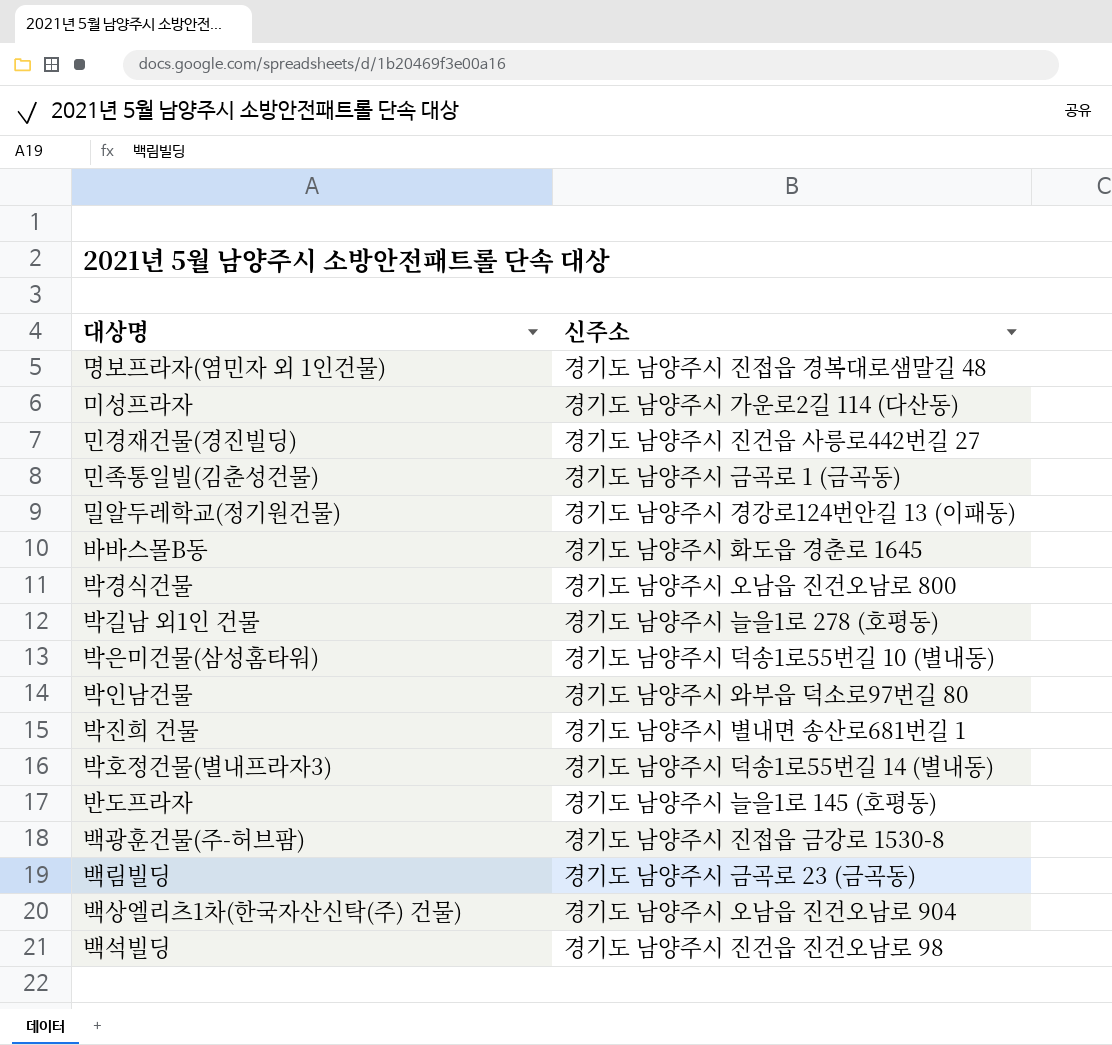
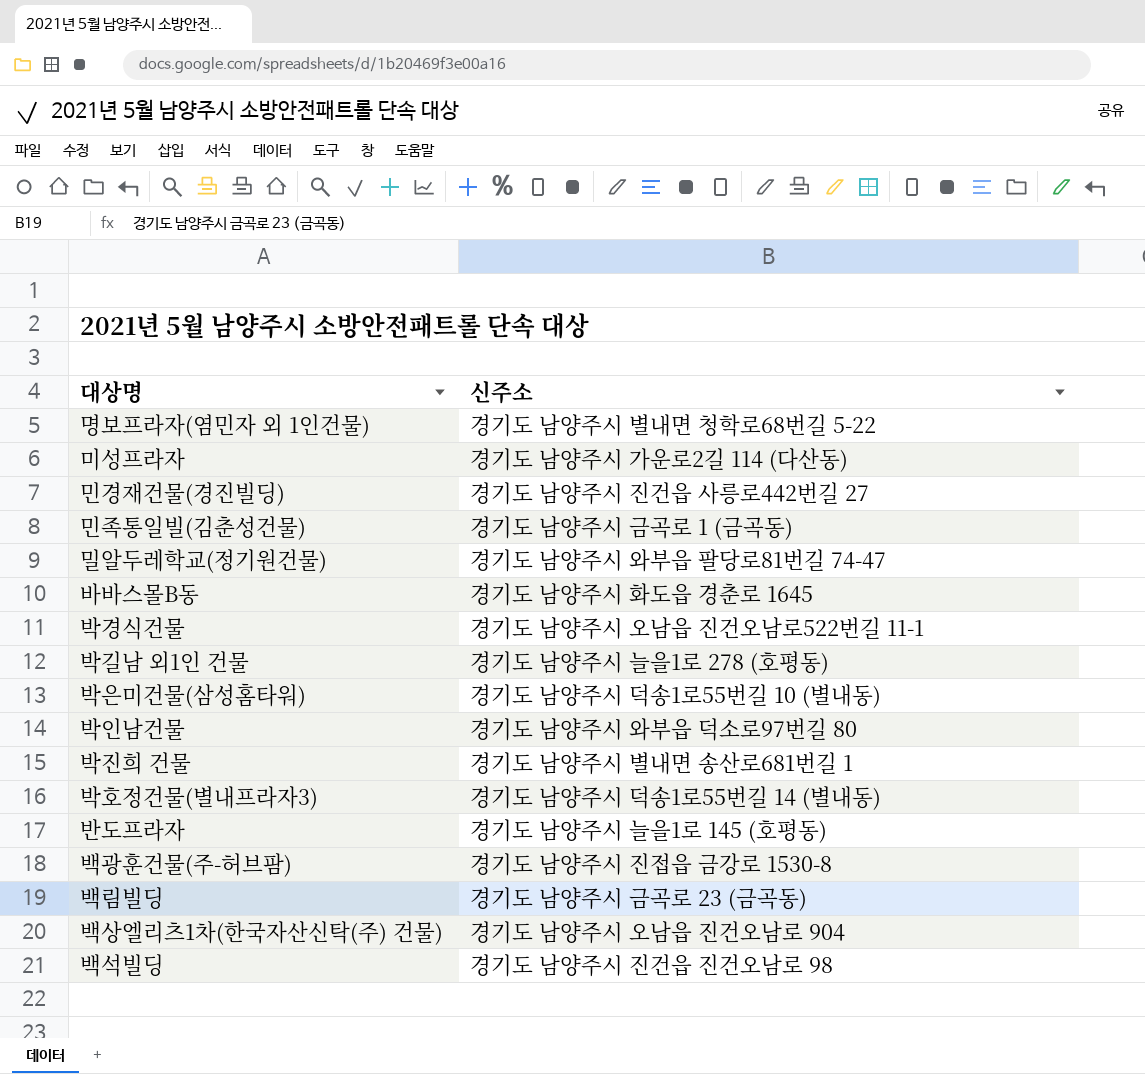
명보프라자(염민자 외 1인건물) | 신주소: 경기도 남양주시 진접읍 경복대로샘말길 48 -> 경기도 남양주시 별내면 청학로68번길 5-22
밀알두레학교(정기원건물) | 신주소: 경기도 남양주시 경강로124번안길 13 (이패동) -> 경기도 남양주시 와부읍 팔당로81번길 74-47
박경식건물 | 신주소: 경기도 남양주시 오남읍 진건오남로 800 -> 경기도 남양주시 오남읍 진건오남로522번길 11-1

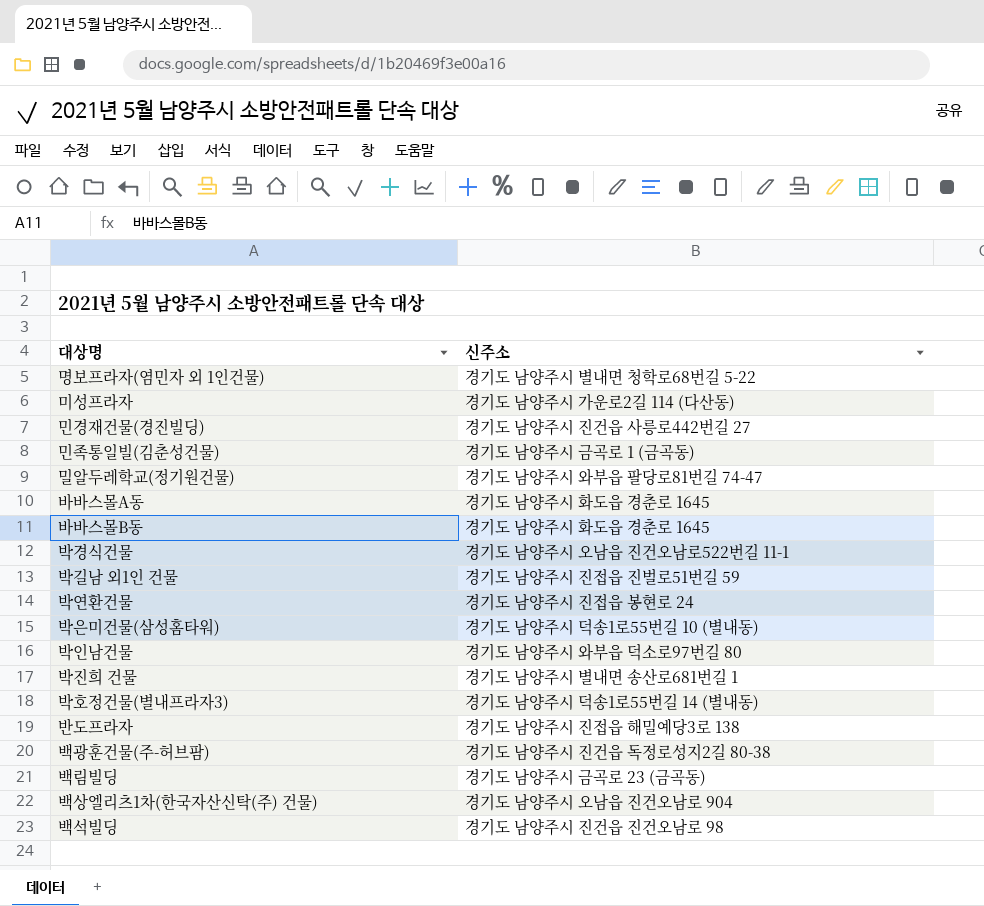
row 바바스몰A동: none -> 경기도 남양주시 화도읍 경춘로 1645
박길남 외1인 건물 | 신주소: 경기도 남양주시 늘을1로 278 (호평동) -> 경기도 남양주시 진접읍 진벌로51번길 59
row 박연환건물: none -> 경기도 남양주시 진접읍 봉현로 24
반도프라자 | 신주소: 경기도 남양주시 늘을1로 145 (호평동) -> 경기도 남양주시 진접읍 해밀예당3로 138
백광훈건물(주-허브팜) | 신주소: 경기도 남양주시 진접읍 금강로 1530-8 -> 경기도 남양주시 진건읍 독정로성지2길 80-38

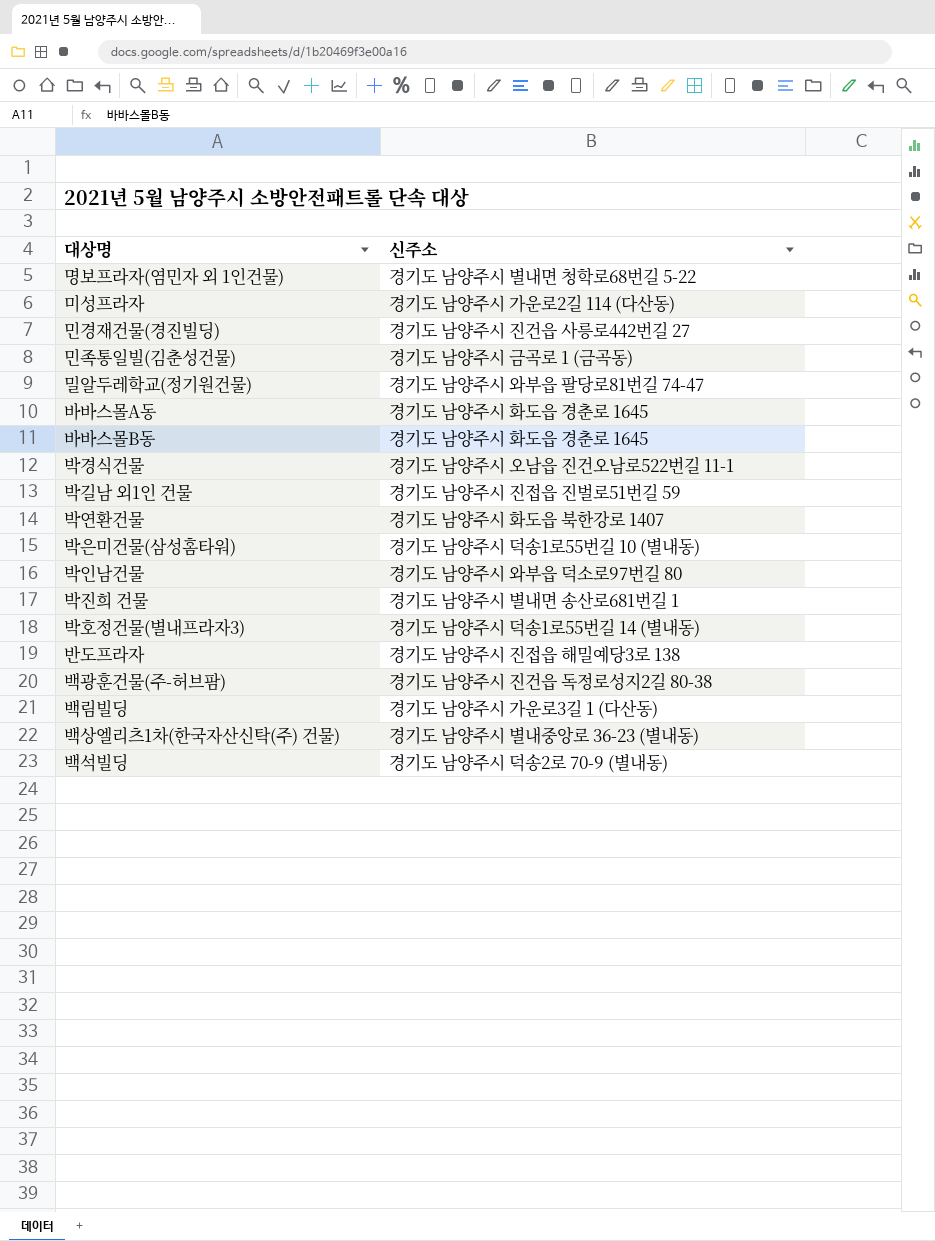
박연환건물 | 신주소: 경기도 남양주시 진접읍 봉현로 24 -> 경기도 남양주시 화도읍 북한강로 1407
백림빌딩 | 신주소: 경기도 남양주시 금곡로 23 (금곡동) -> 경기도 남양주시 가운로3길 1 (다산동)
백상엘리츠1차(한국자산신탁(주) 건물) | 신주소: 경기도 남양주시 오남읍 진건오남로 904 -> 경기도 남양주시 별내중앙로 36-23 (별내동)
백석빌딩 | 신주소: 경기도 남양주시 진건읍 진건오남로 98 -> 경기도 남양주시 덕송2로 70-9 (별내동)

